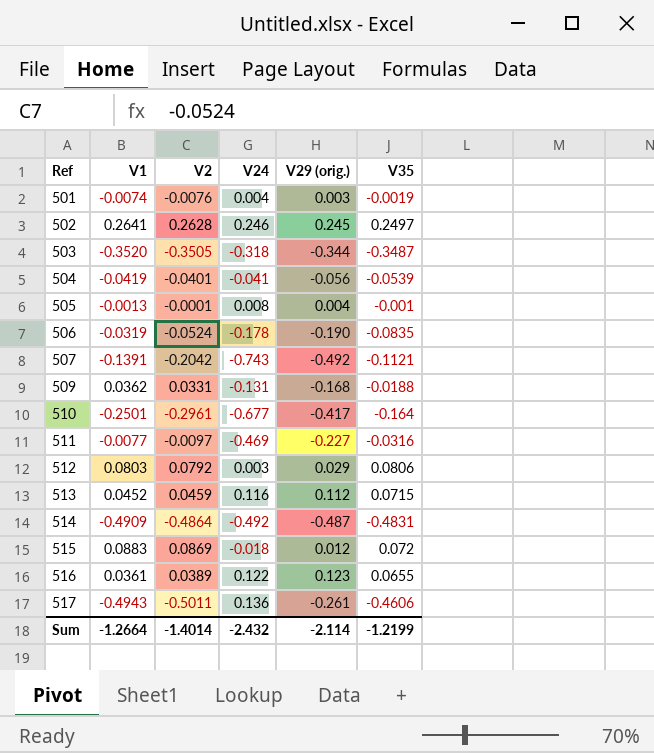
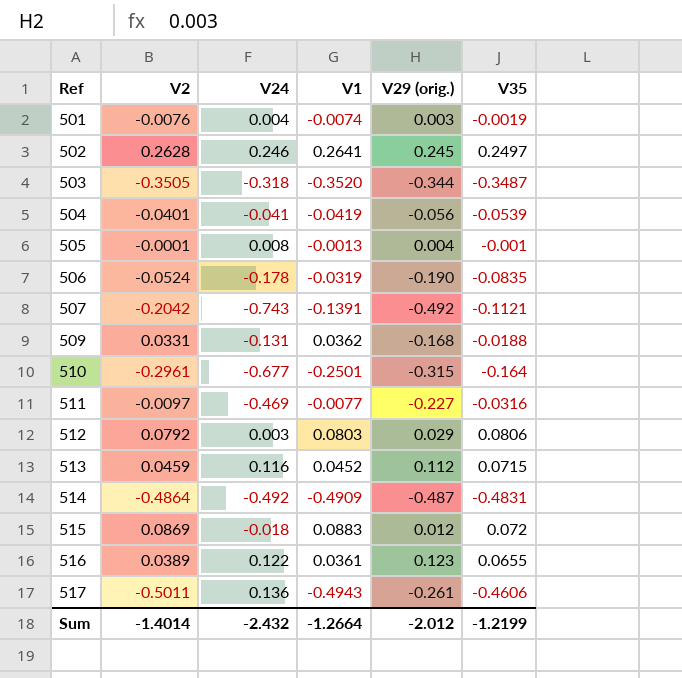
column V1 | position: 2 -> 4
510 | V29 (orig.): -0.417 -> -0.315
Sum | V29 (orig.): -2.114 -> -2.012

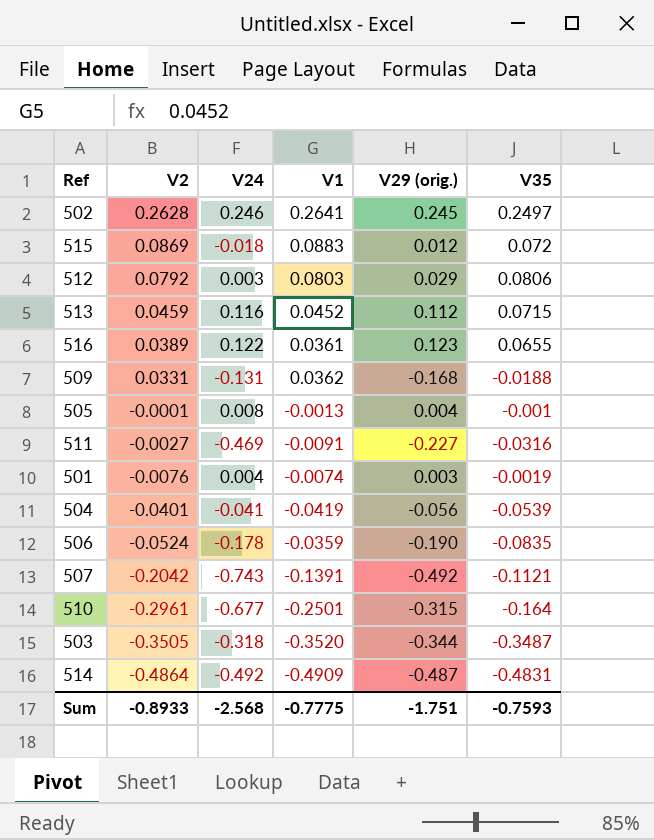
row order: Ref ascending -> V2 descending
row 517: -0.5011 | 0.136 | -0.4943 | -0.261 | -0.4606 -> none
511 | V2: -0.0097 -> -0.0027
511 | V1: -0.0077 -> -0.0091
506 | V1: -0.0319 -> -0.0359
Sum | V2: -1.4014 -> -0.8933
Sum | V24: -2.432 -> -2.568
Sum | V1: -1.2664 -> -0.7775
Sum | V29 (orig.): -2.012 -> -1.751
Sum | V35: -1.2199 -> -0.7593

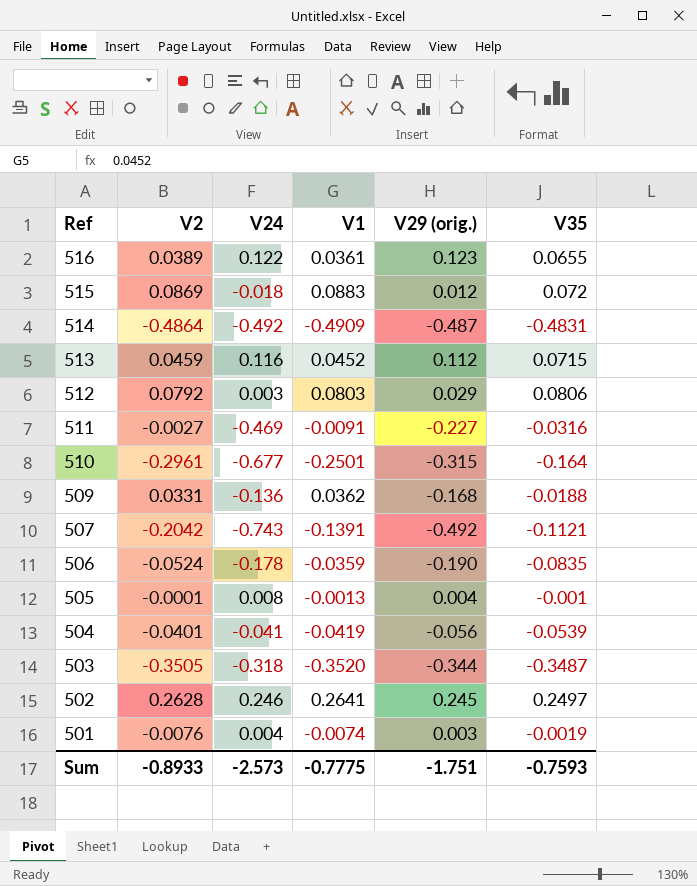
row order: V2 descending -> Ref descending
509 | V24: -0.131 -> -0.136
Sum | V24: -2.568 -> -2.573

